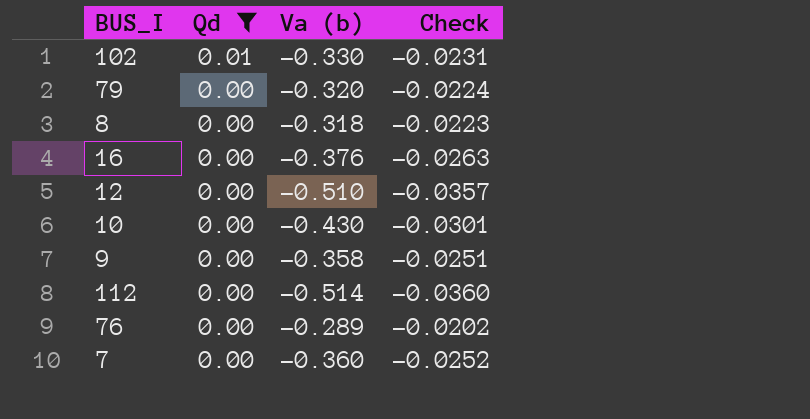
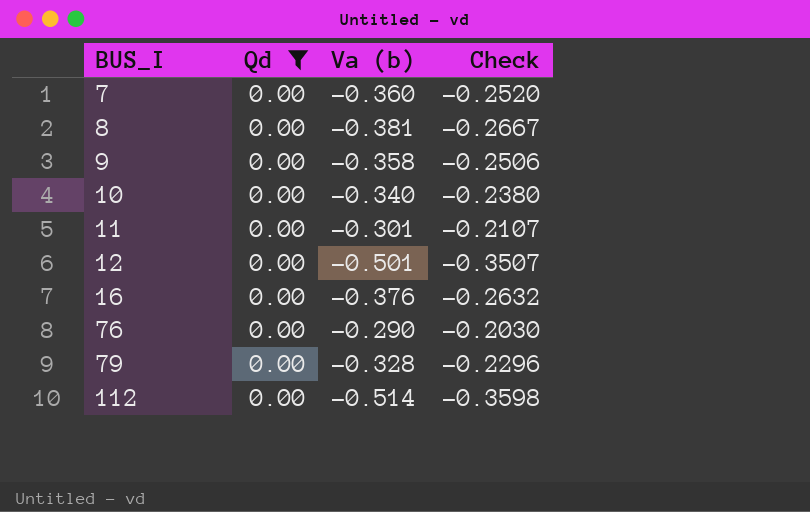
row order: Qd descending -> BUS_I ascending
column Check | formula: [Va (b)] * 0.07 -> [Va (b)] * 0.7
row 102: 0.01 | -0.330 | -0.0231 -> none
8 | Va (b): -0.318 -> -0.381
10 | Va (b): -0.430 -> -0.340
row 11: none -> 0.00 | -0.301 | -0.2107
12 | Va (b): -0.510 -> -0.501
76 | Va (b): -0.289 -> -0.290
79 | Va (b): -0.320 -> -0.328

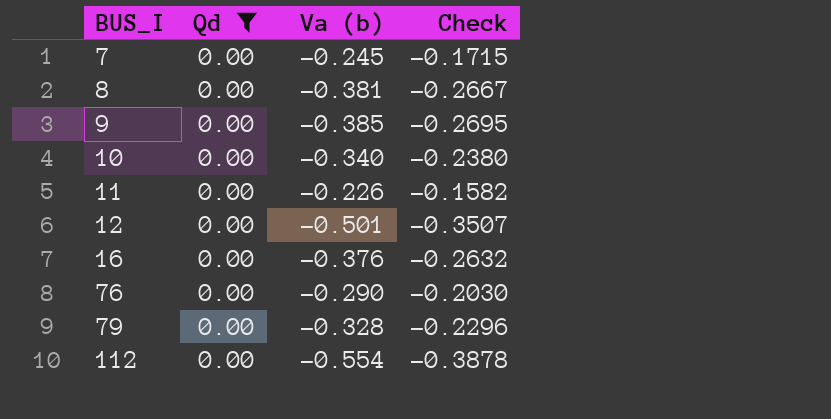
7 | Va (b): -0.360 -> -0.245
7 | Check: -0.2520 -> -0.1715
9 | Va (b): -0.358 -> -0.385
9 | Check: -0.2506 -> -0.2695
11 | Va (b): -0.301 -> -0.226
11 | Check: -0.2107 -> -0.1582
112 | Va (b): -0.514 -> -0.554
112 | Check: -0.3598 -> -0.3878

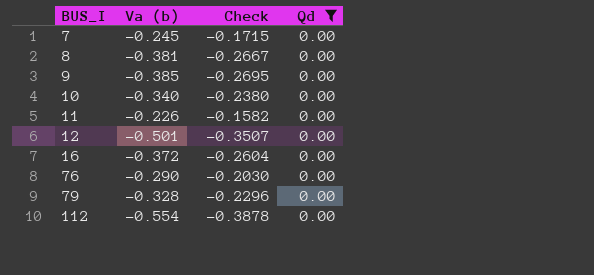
column Qd | position: 2 -> 4
16 | Va (b): -0.376 -> -0.372
16 | Check: -0.2632 -> -0.2604

